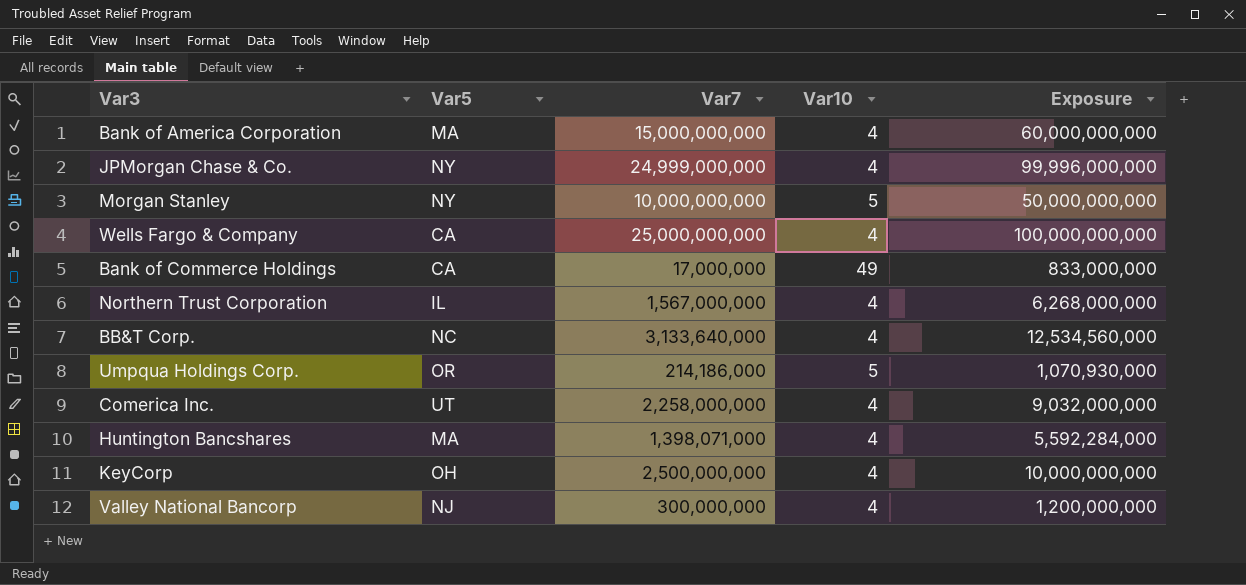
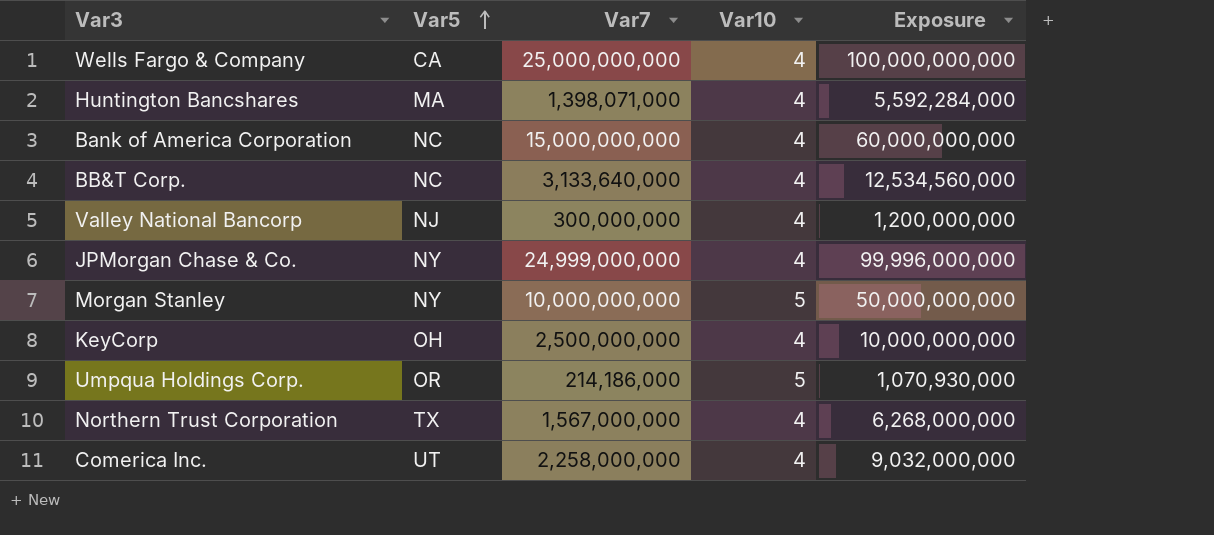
row order: none -> Var5 ascending
row Bank of Commerce Holdings: CA | 17,000,000 | 49 | 833,000,000 -> none
Bank of America Corporation | Var5: MA -> NC
Northern Trust Corporation | Var5: IL -> TX

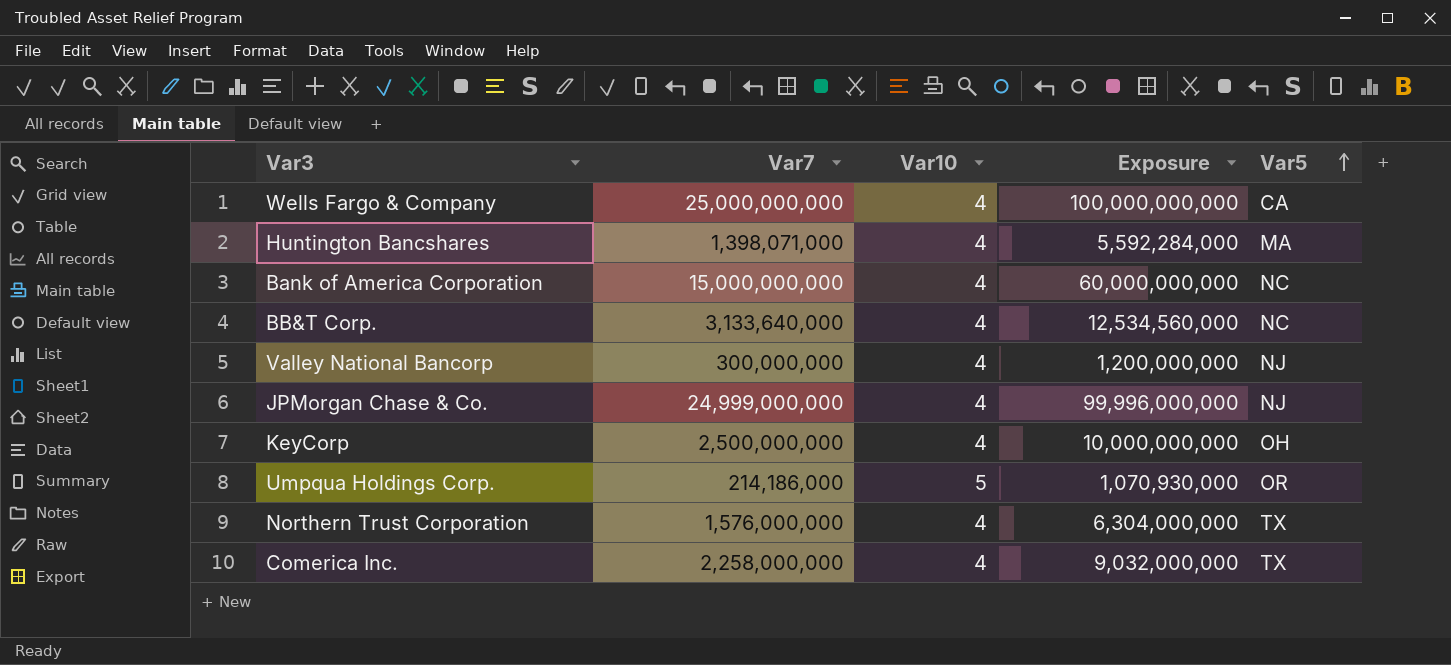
column Var5 | position: 2 -> 5
row Morgan Stanley: NY | 10,000,000,000 | 5 | 50,000,000,000 -> none
JPMorgan Chase & Co. | Var5: NY -> NJ
Northern Trust Corporation | Var7: 1,567,000,000 -> 1,576,000,000
Northern Trust Corporation | Exposure: 6,268,000,000 -> 6,304,000,000
Comerica Inc. | Var5: UT -> TX

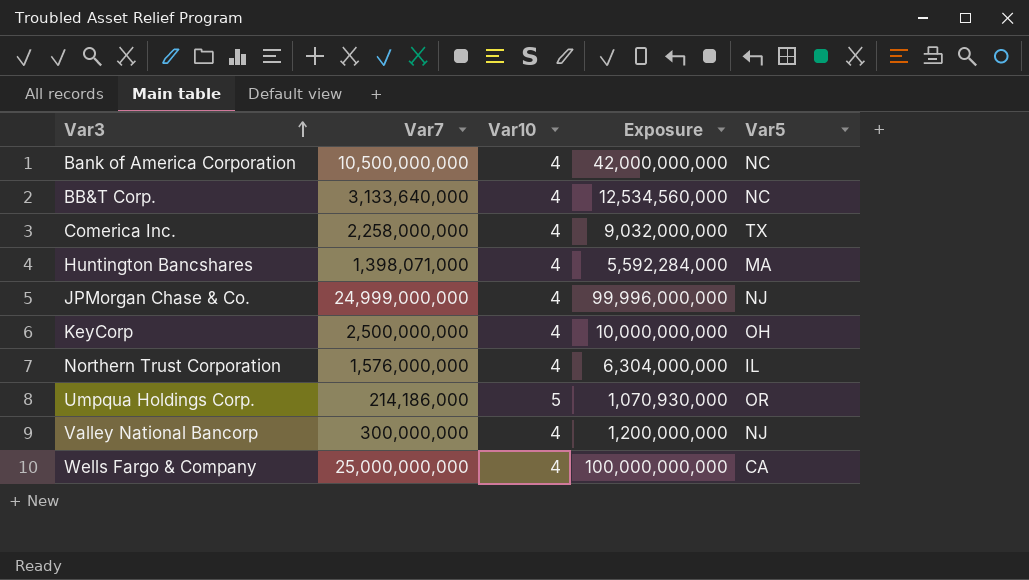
row order: Var5 ascending -> Var3 ascending
Bank of America Corporation | Var7: 15,000,000,000 -> 10,500,000,000
Bank of America Corporation | Exposure: 60,000,000,000 -> 42,000,000,000
Northern Trust Corporation | Var5: TX -> IL

